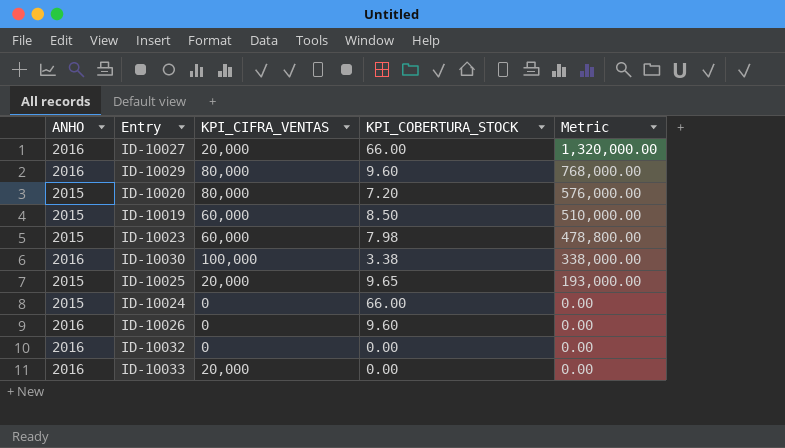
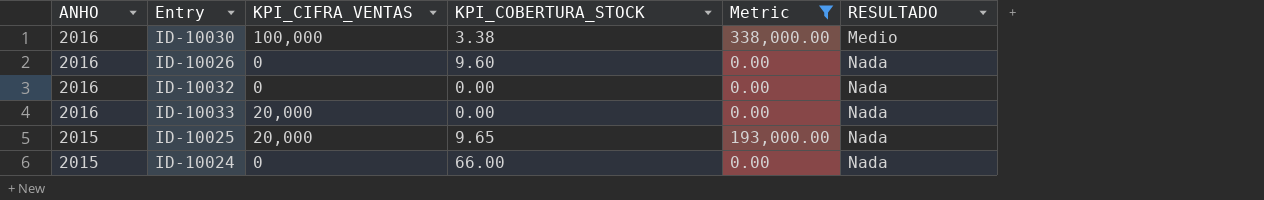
filter: none -> Metric <= 338,000.00
row order: Metric descending -> ANHO descending
column RESULTADO | position: none -> 6

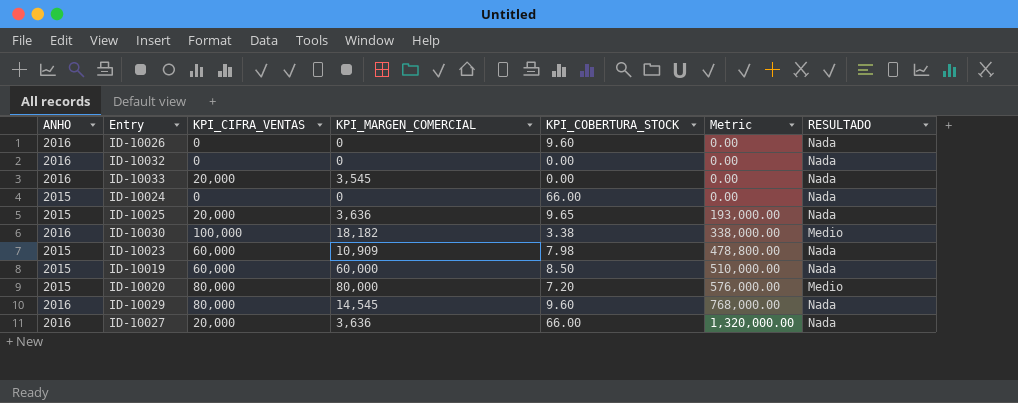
filter: Metric <= 338,000.00 -> none
row order: ANHO descending -> Metric ascending
column KPI_MARGEN_COMERCIAL | position: none -> 4

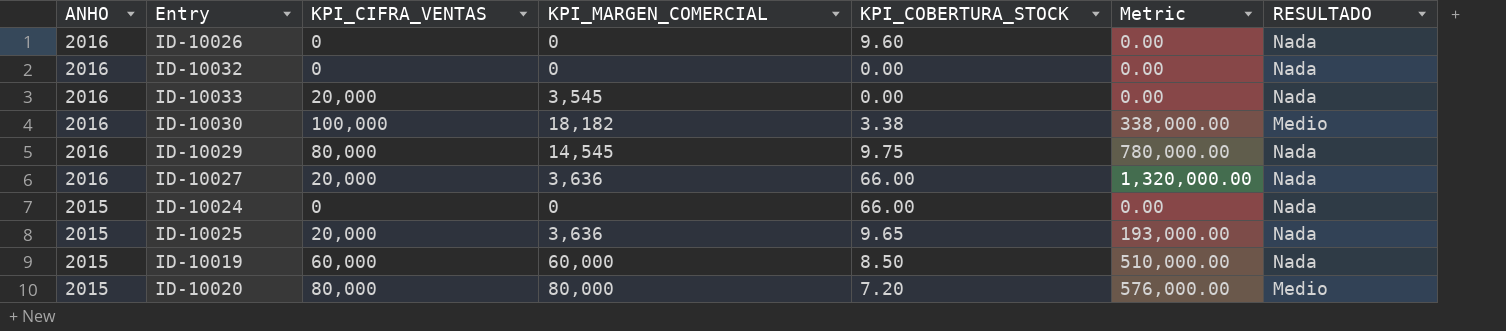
row order: Metric ascending -> ANHO descending
row ID-10023: 2015 | 60,000 | 10,909 | 7.98 | 478,800.00 | Nada -> none
ID-10029 | KPI_COBERTURA_STOCK: 9.60 -> 9.75
ID-10029 | Metric: 768,000.00 -> 780,000.00

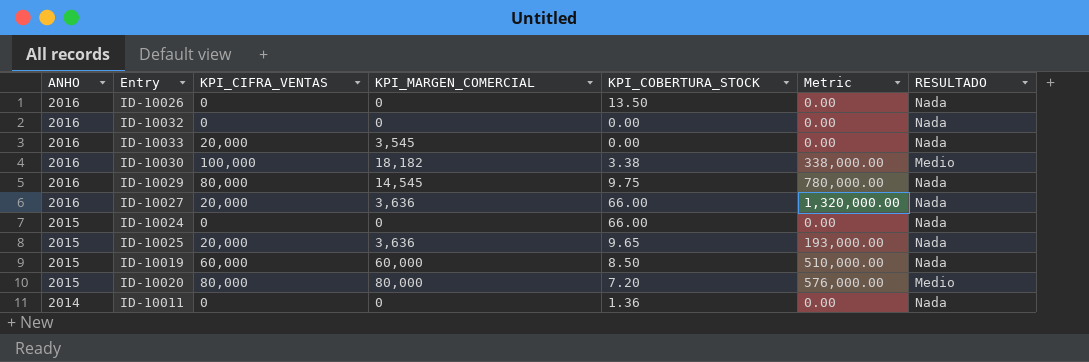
ID-10026 | KPI_COBERTURA_STOCK: 9.60 -> 13.50
row ID-10011: none -> 2014 | 0 | 0 | 1.36 | 0.00 | Nada

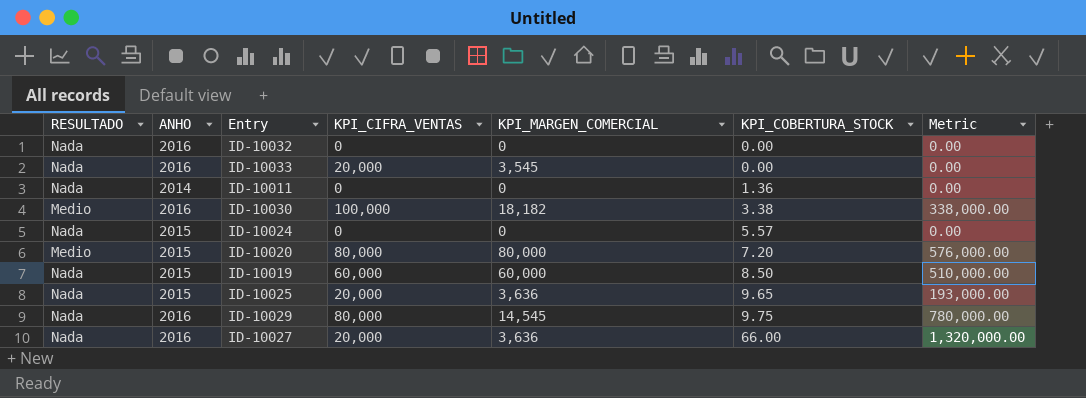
row order: ANHO descending -> KPI_COBERTURA_STOCK ascending
column RESULTADO | position: 7 -> 1
row ID-10026: 2016 | 0 | 0 | 13.50 | 0.00 | Nada -> none
ID-10024 | KPI_COBERTURA_STOCK: 66.00 -> 5.57

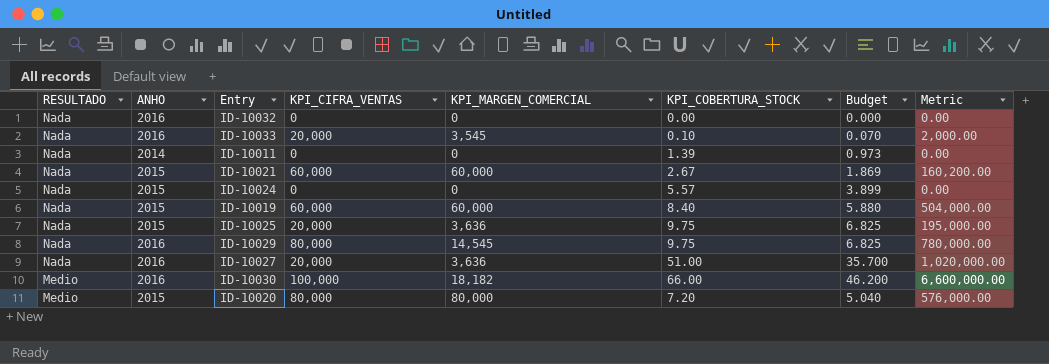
row order: KPI_COBERTURA_STOCK ascending -> RESULTADO descending
column Budget | formula: none -> [KPI_COBERTURA_STOCK] * 0.7
ID-10033 | KPI_COBERTURA_STOCK: 0.00 -> 0.10
ID-10033 | Metric: 0.00 -> 2,000.00
ID-10011 | KPI_COBERTURA_STOCK: 1.36 -> 1.39
row ID-10021: none -> Nada | 2015 | 60,000 | 60,000 | 2.67 | 1.869 | 160,200.00
ID-10019 | KPI_COBERTURA_STOCK: 8.50 -> 8.40
ID-10019 | Metric: 510,000.00 -> 504,000.00
ID-10025 | KPI_COBERTURA_STOCK: 9.65 -> 9.75
ID-10025 | Metric: 193,000.00 -> 195,000.00
ID-10027 | KPI_COBERTURA_STOCK: 66.00 -> 51.00
ID-10027 | Metric: 1,320,000.00 -> 1,020,000.00
ID-10030 | KPI_COBERTURA_STOCK: 3.38 -> 66.00
ID-10030 | Metric: 338,000.00 -> 6,600,000.00

